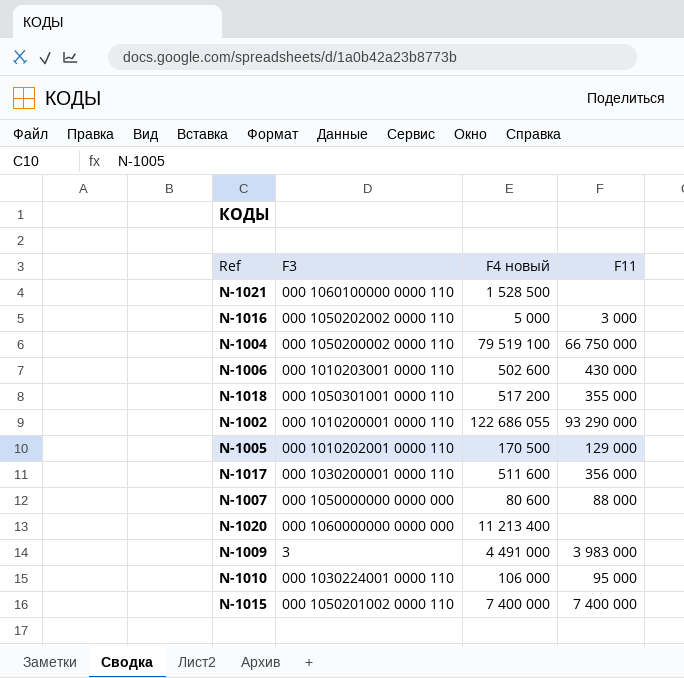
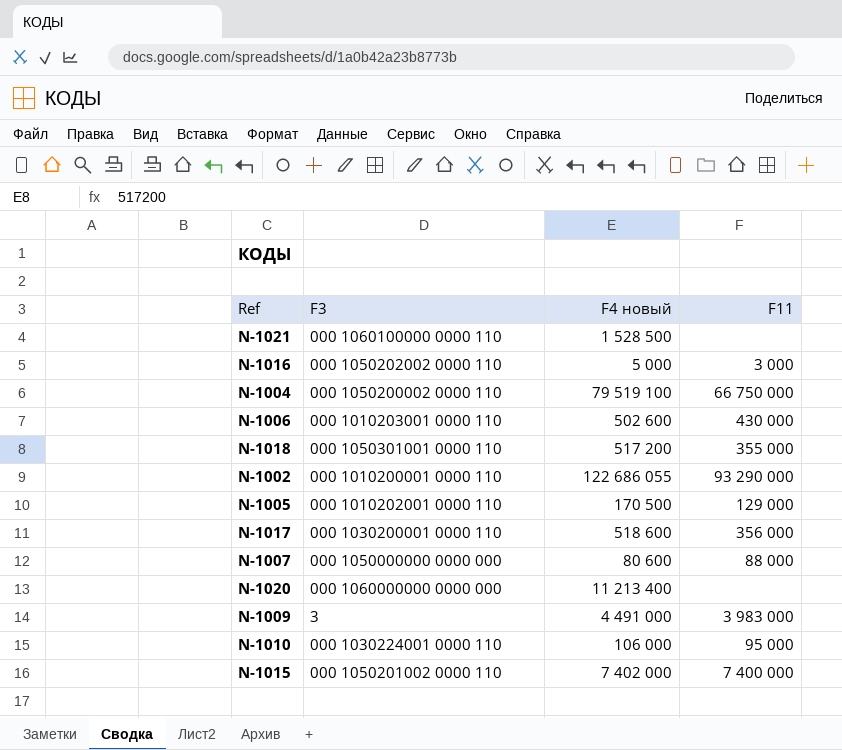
N-1017 | F4 новый: 511 600 -> 518 600
N-1015 | F4 новый: 7 400 000 -> 7 402 000

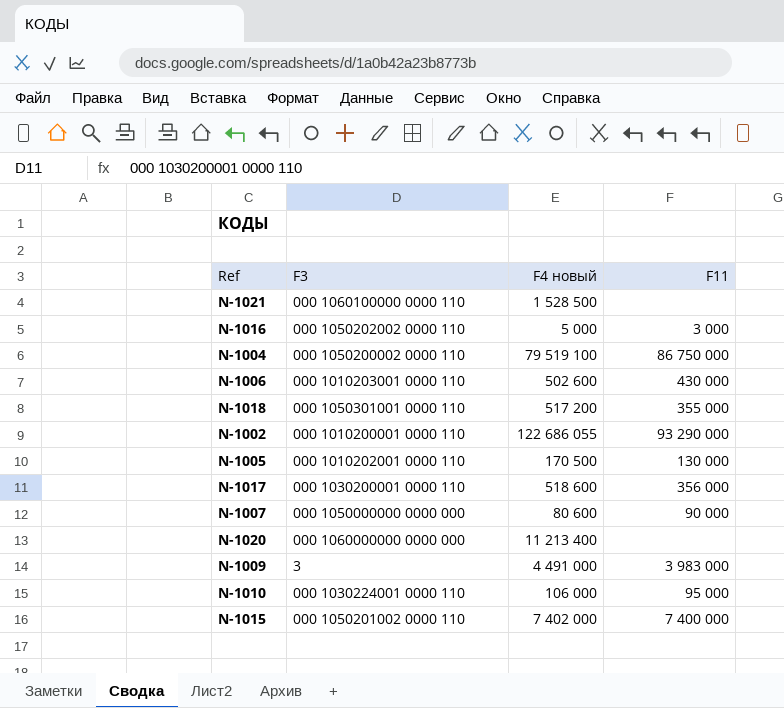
N-1004 | F11: 66 750 000 -> 86 750 000
N-1005 | F11: 129 000 -> 130 000
N-1007 | F11: 88 000 -> 90 000

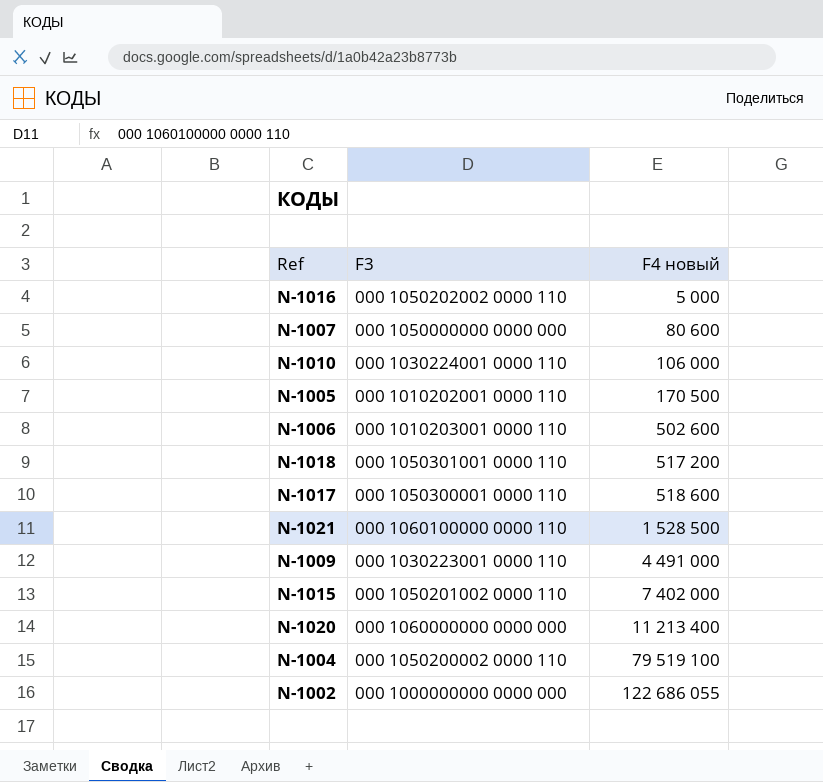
row order: none -> F4 новый ascending
column F11 | position: 4 -> none
N-1017 | F3: 000 1030200001 0000 110 -> 000 1050300001 0000 110
N-1009 | F3: 3 -> 000 1030223001 0000 110
N-1002 | F3: 000 1010200001 0000 110 -> 000 1000000000 0000 000

